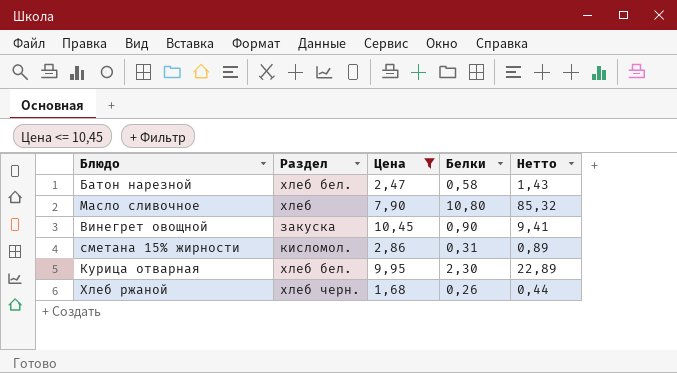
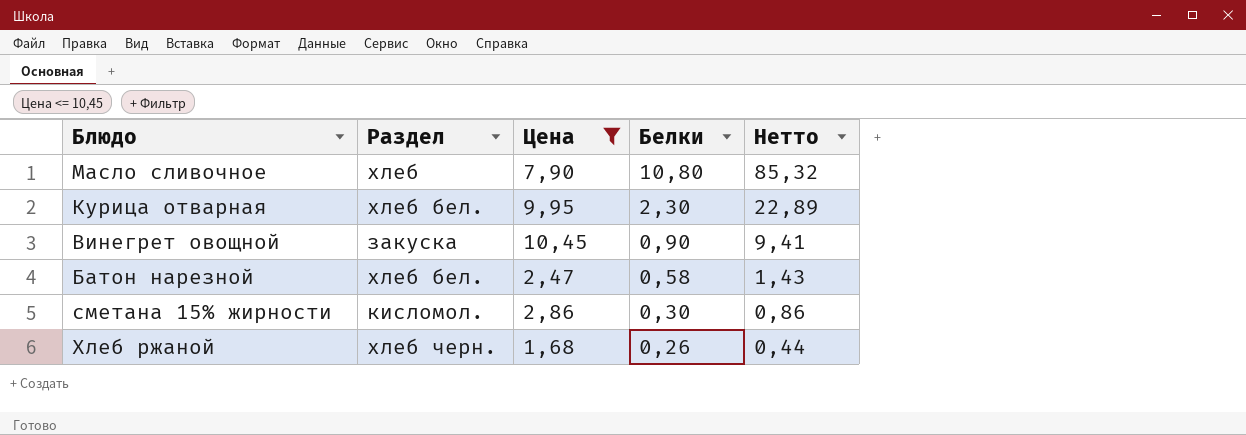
row order: none -> Белки descending
сметана 15% жирности | Белки: 0,31 -> 0,30
сметана 15% жирности | Нетто: 0,89 -> 0,86

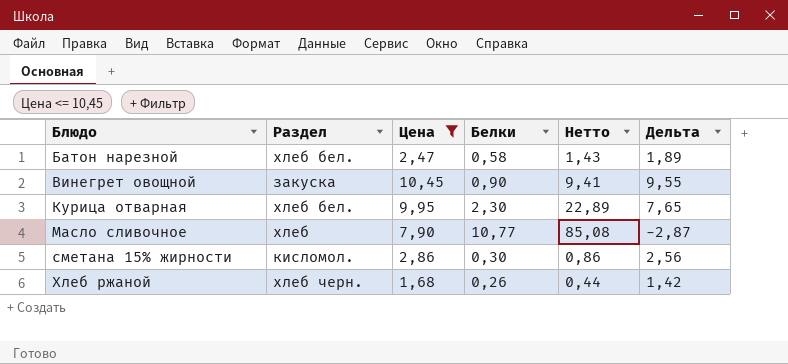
row order: Белки descending -> Блюдо ascending
column Дельта | formula: none -> [Цена] - [Белки]
Масло сливочное | Белки: 10,80 -> 10,77
Масло сливочное | Нетто: 85,32 -> 85,08

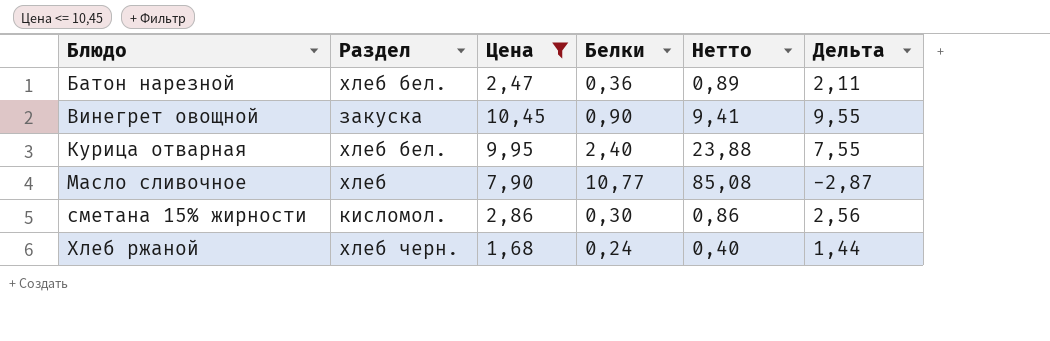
Батон нарезной | Белки: 0,58 -> 0,36
Батон нарезной | Нетто: 1,43 -> 0,89
Батон нарезной | Дельта: 1,89 -> 2,11
Курица отварная | Белки: 2,30 -> 2,40
Курица отварная | Нетто: 22,89 -> 23,88
Курица отварная | Дельта: 7,65 -> 7,55
Хлеб ржаной | Белки: 0,26 -> 0,24
Хлеб ржаной | Нетто: 0,44 -> 0,40
Хлеб ржаной | Дельта: 1,42 -> 1,44

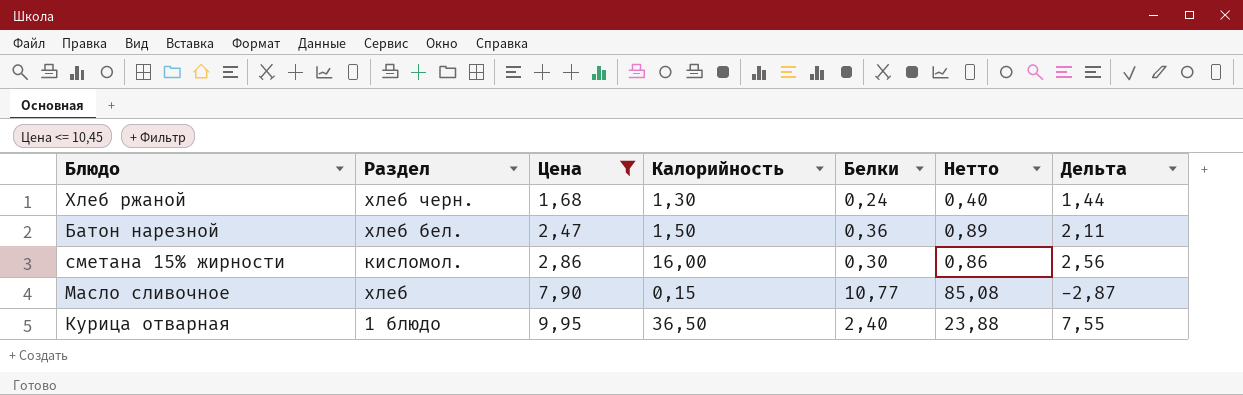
row order: Блюдо ascending -> Цена ascending
column Калорийность | position: none -> 4
row Винегрет овощной: закуска | 10,45 | 0,90 | 9,41 | 9,55 -> none
Курица отварная | Раздел: хлеб бел. -> 1 блюдо

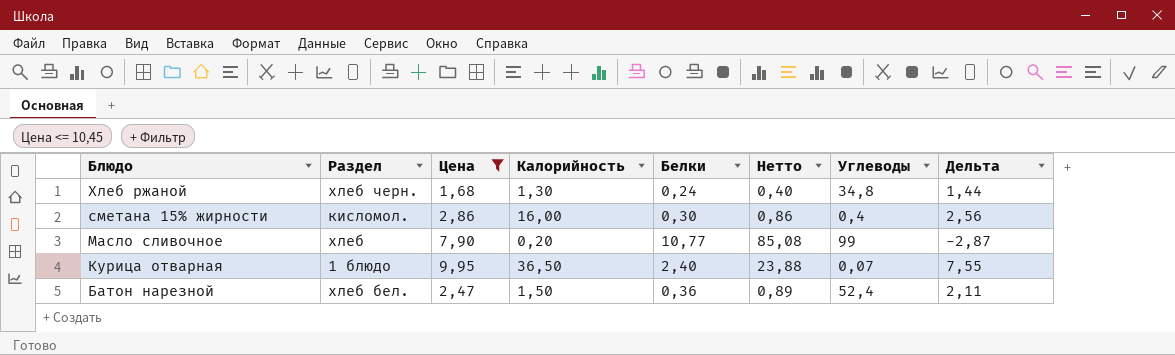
row order: Цена ascending -> Блюдо descending
column Углеводы | position: none -> 7
Масло сливочное | Калорийность: 0,15 -> 0,20

